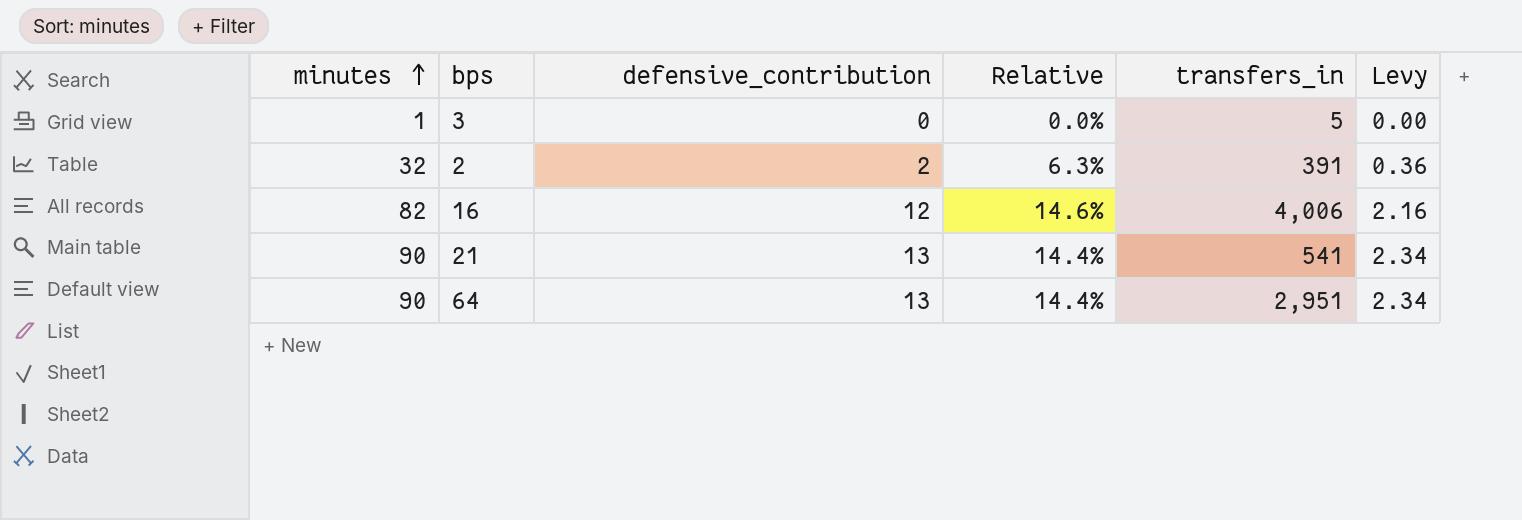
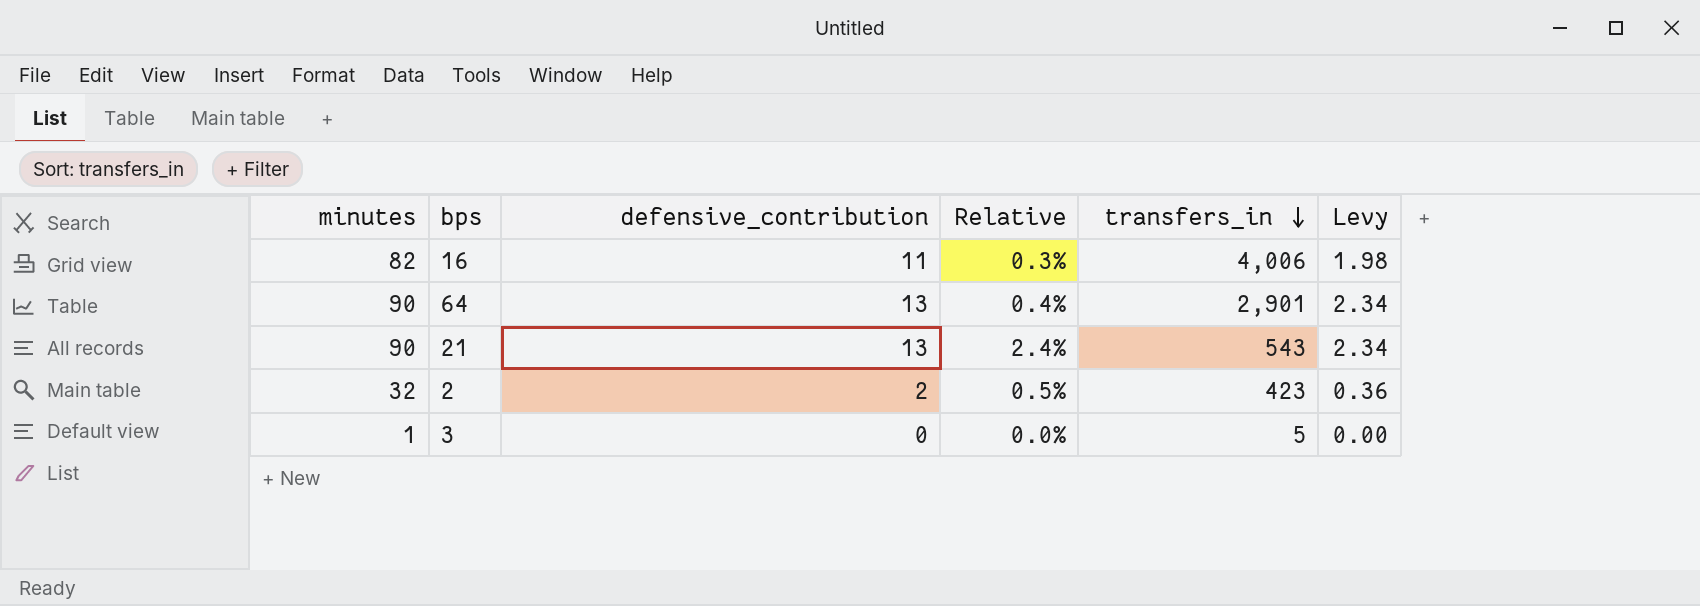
row order: minutes ascending -> transfers_in descending
column Relative | formula: [defensive_contribution] / [minutes] -> [defensive_contribution] / [transfers_in]
16 | defensive_contribution: 12 -> 11
16 | Levy: 2.16 -> 1.98
64 | transfers_in: 2,951 -> 2,901
21 | transfers_in: 541 -> 543
2 | transfers_in: 391 -> 423

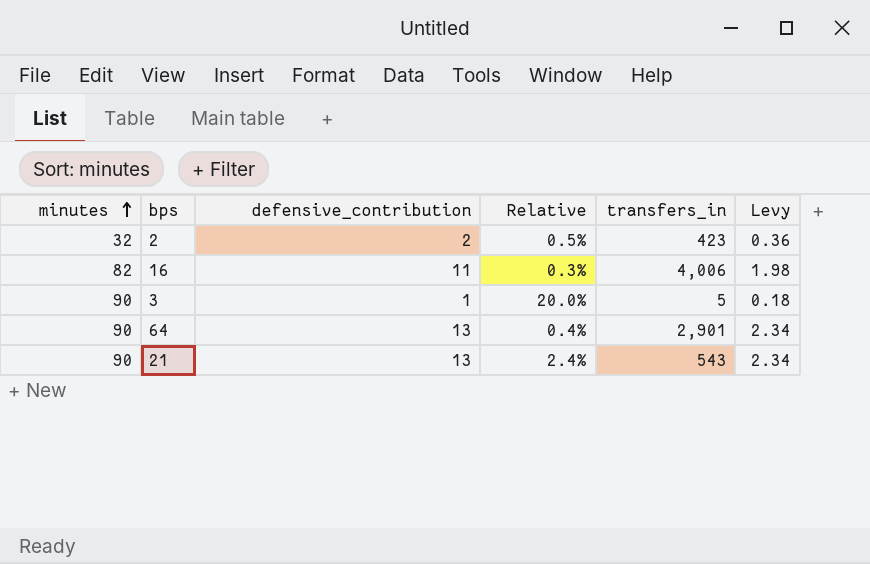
row order: transfers_in descending -> minutes ascending
3 | minutes: 1 -> 90
3 | defensive_contribution: 0 -> 1
3 | Relative: 0.0% -> 20.0%
3 | Levy: 0.00 -> 0.18

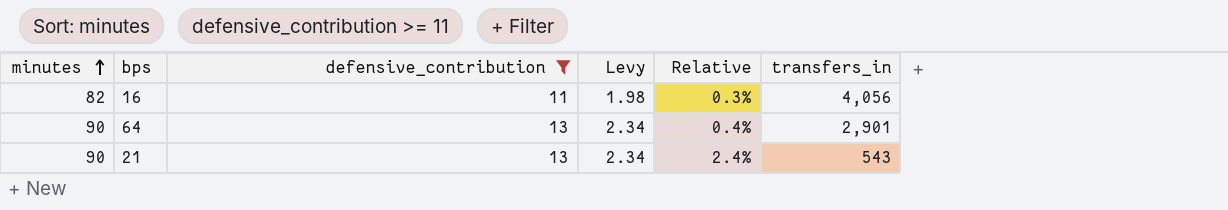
filter: none -> defensive_contribution >= 11
column Levy | position: 6 -> 4
16 | transfers_in: 4,006 -> 4,056

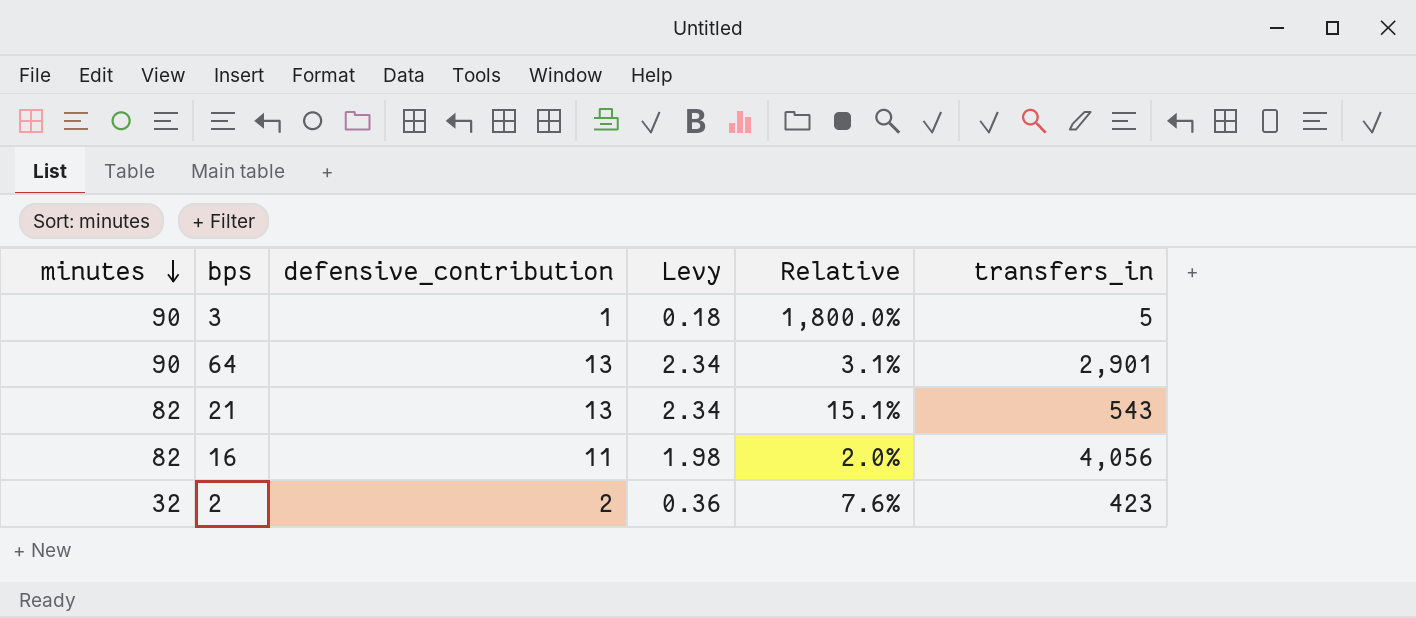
filter: defensive_contribution >= 11 -> none
row order: minutes ascending -> minutes descending
column Relative | formula: [defensive_contribution] / [transfers_in] -> [minutes] / [transfers_in]
21 | minutes: 90 -> 82

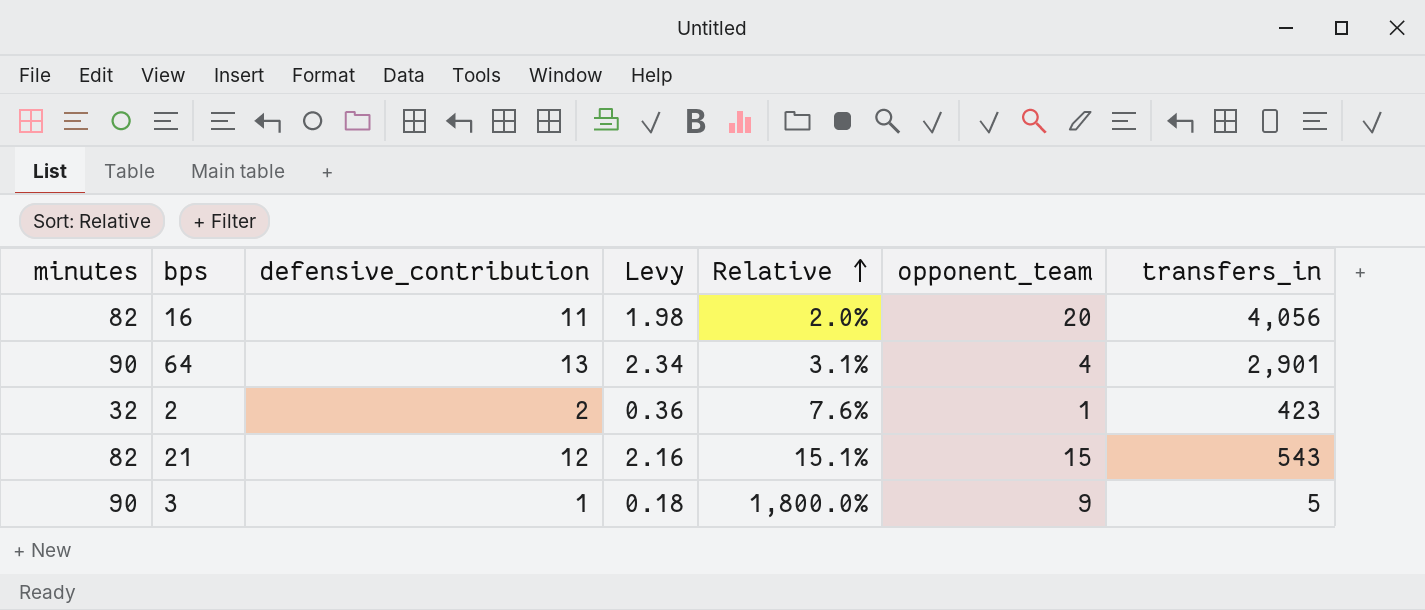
row order: minutes descending -> Relative ascending
column opponent_team | position: none -> 6
21 | defensive_contribution: 13 -> 12
21 | Levy: 2.34 -> 2.16

